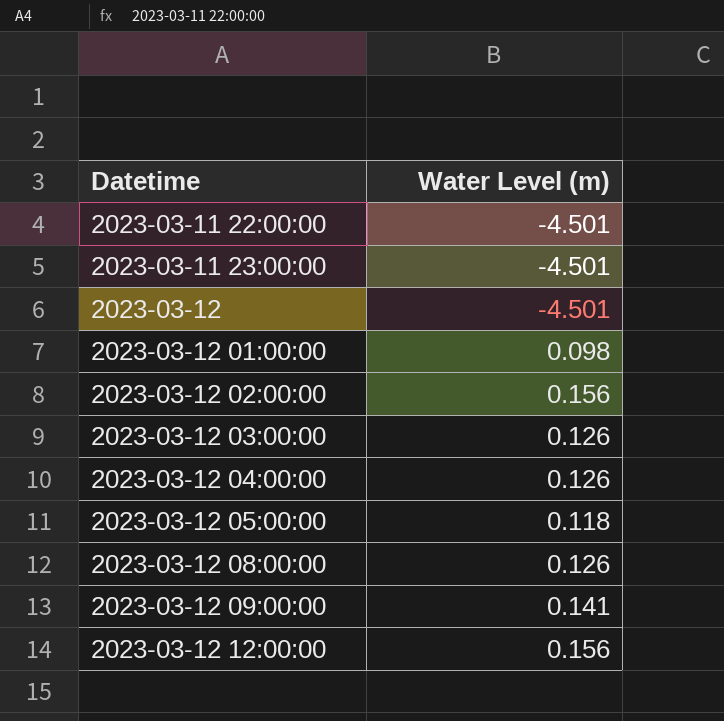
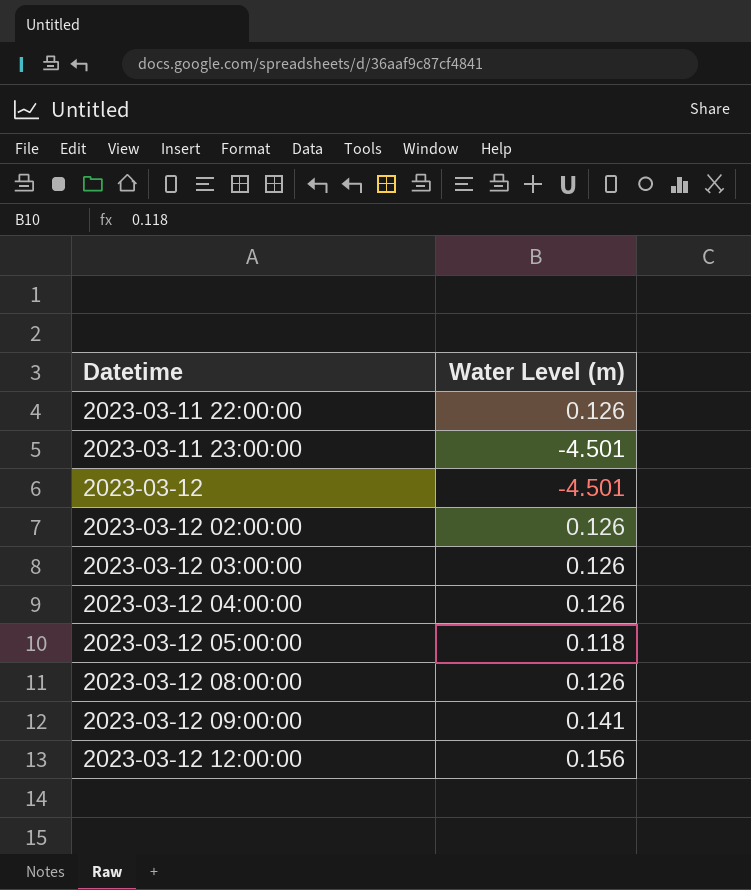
row 2023-03-12 01:00:00: 0.098 -> none
2023-03-11 22:00:00 | Water Level (m): -4.501 -> 0.126
2023-03-12 02:00:00 | Water Level (m): 0.156 -> 0.126

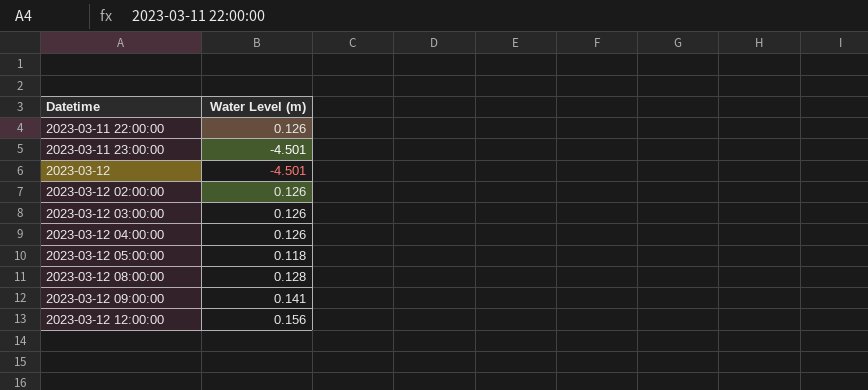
2023-03-12 08:00:00 | Water Level (m): 0.126 -> 0.128

